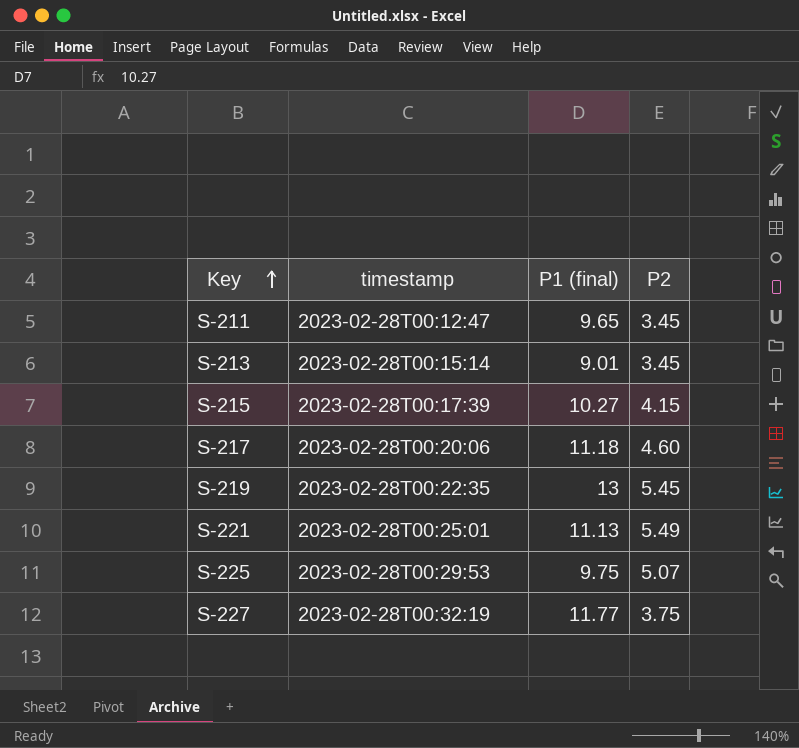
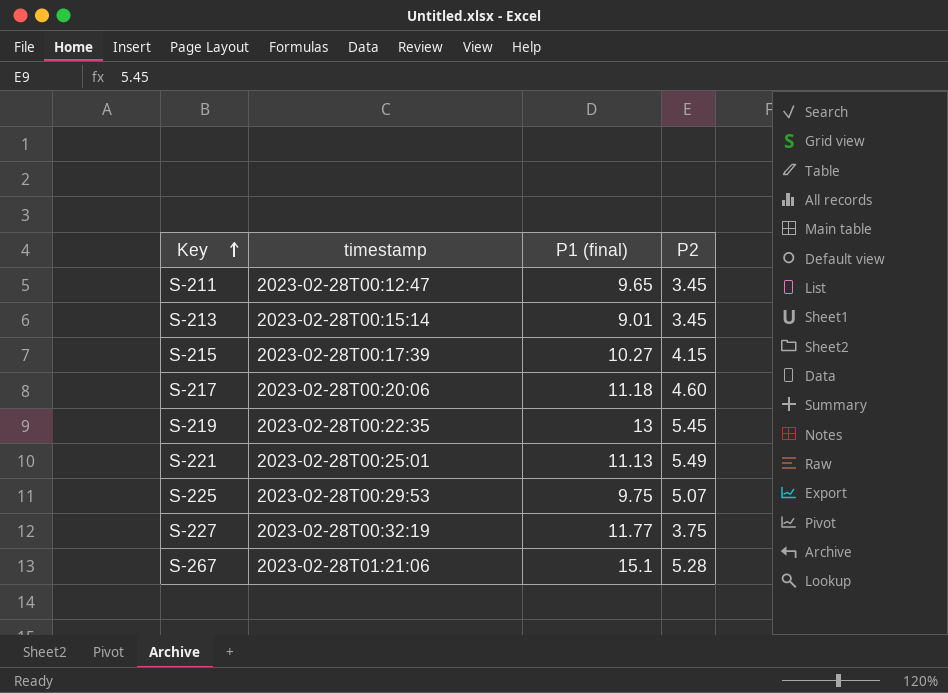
row S-267: none -> 2023-02-28T01:21:06 | 15.1 | 5.28

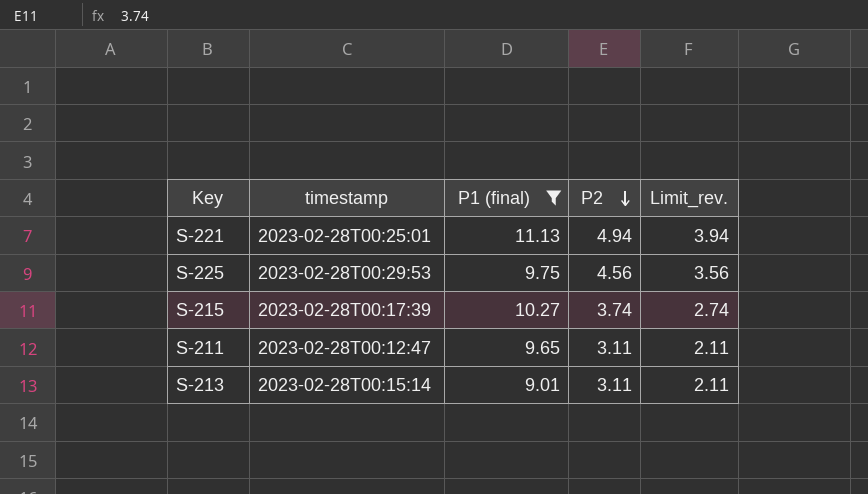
filter: none -> P1 (final) <= 11.13
row order: Key ascending -> P2 descending
column Limit_rev. | formula: none -> [P2] - 1
S-221 | P2: 5.49 -> 4.94
S-225 | P2: 5.07 -> 4.56
S-215 | P2: 4.15 -> 3.74
S-211 | P2: 3.45 -> 3.11
S-213 | P2: 3.45 -> 3.11

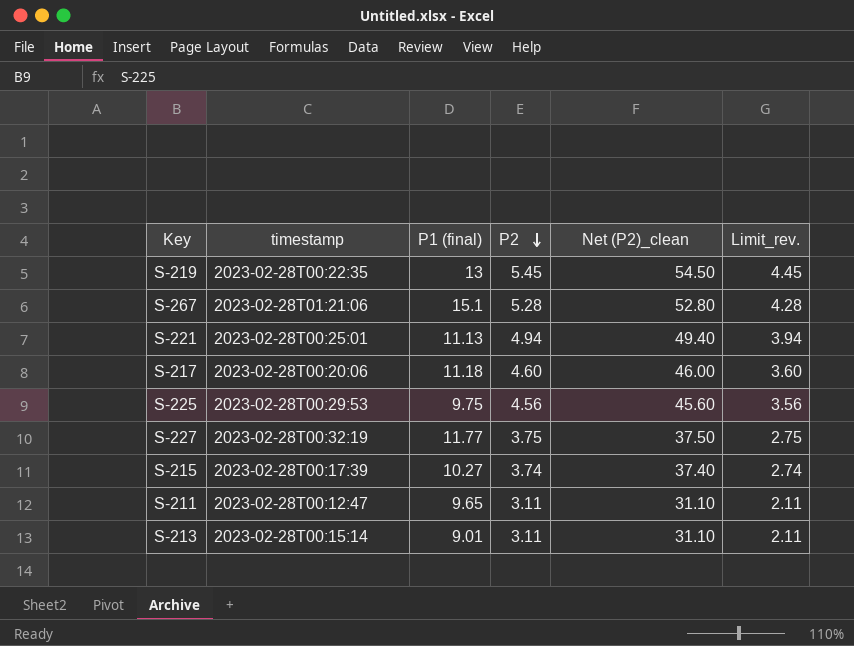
filter: P1 (final) <= 11.13 -> none
column Net (P2)_clean | formula: none -> [P2] * 10

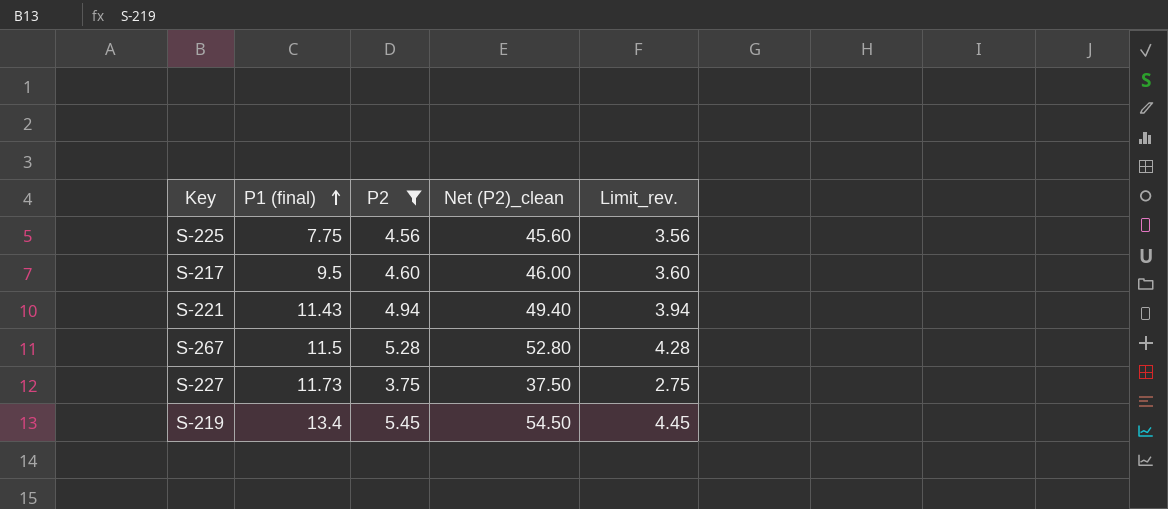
filter: none -> P2 >= 3.75
row order: P2 descending -> P1 (final) ascending
column timestamp | position: 2 -> none
S-225 | P1 (final): 9.75 -> 7.75
S-217 | P1 (final): 11.18 -> 9.5
S-221 | P1 (final): 11.13 -> 11.43
S-267 | P1 (final): 15.1 -> 11.5
S-227 | P1 (final): 11.77 -> 11.73
S-219 | P1 (final): 13 -> 13.4

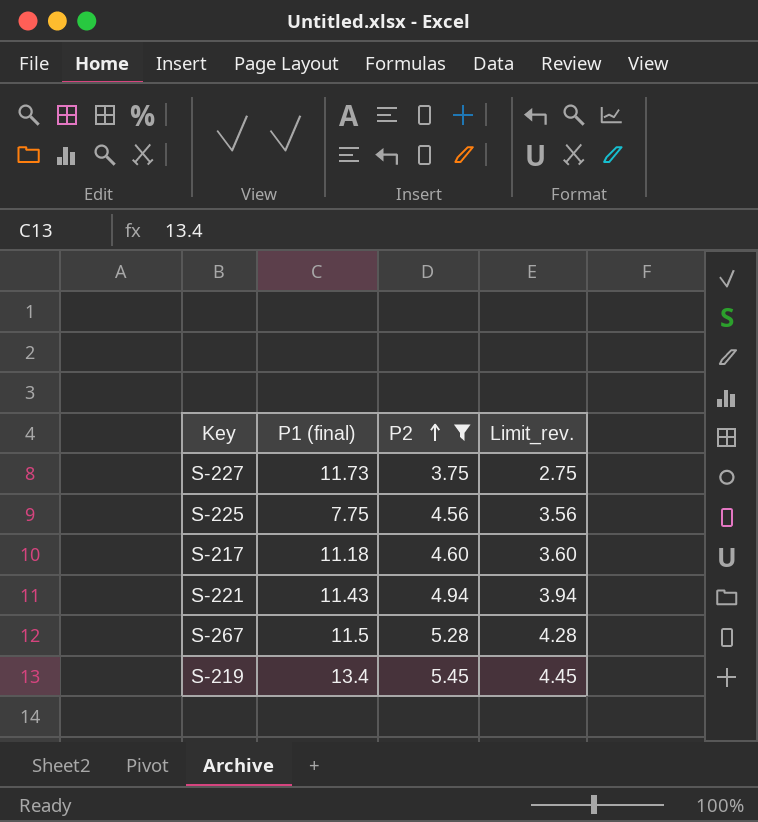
row order: P1 (final) ascending -> P2 ascending
column Net (P2)_clean | formula: [P2] * 10 -> none
S-217 | P1 (final): 9.5 -> 11.18

